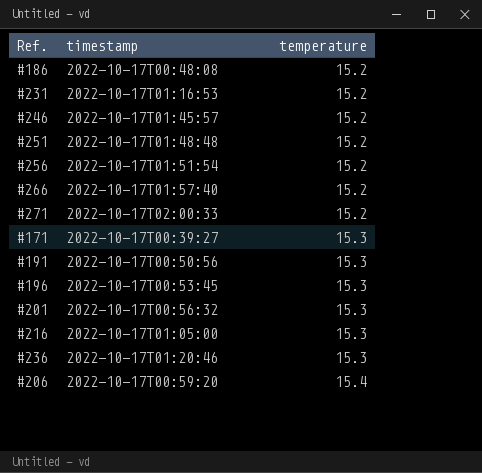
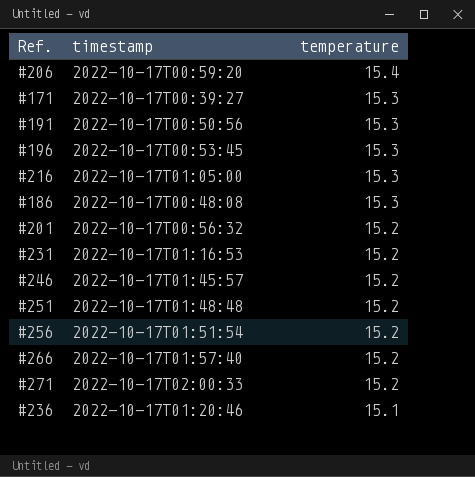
row order: temperature ascending -> temperature descending
#186 | temperature: 15.2 -> 15.3
#201 | temperature: 15.3 -> 15.2
#236 | temperature: 15.3 -> 15.1

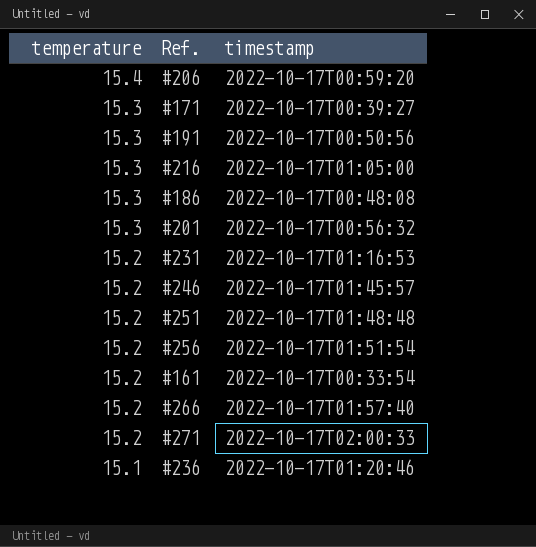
column temperature | position: 3 -> 1
row #196: 2022-10-17T00:53:45 | 15.3 -> none
#201 | temperature: 15.2 -> 15.3
row #161: none -> 15.2 | 2022-10-17T00:33:54

